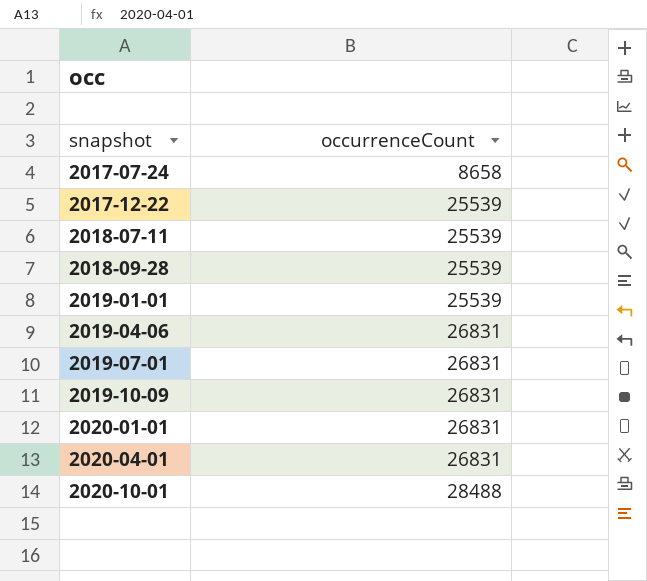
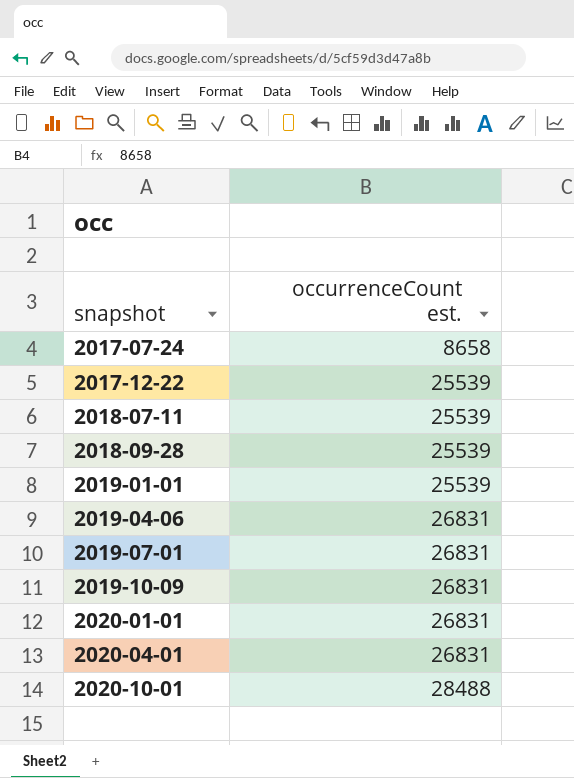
column name: occurrenceCount -> occurrenceCount est.

